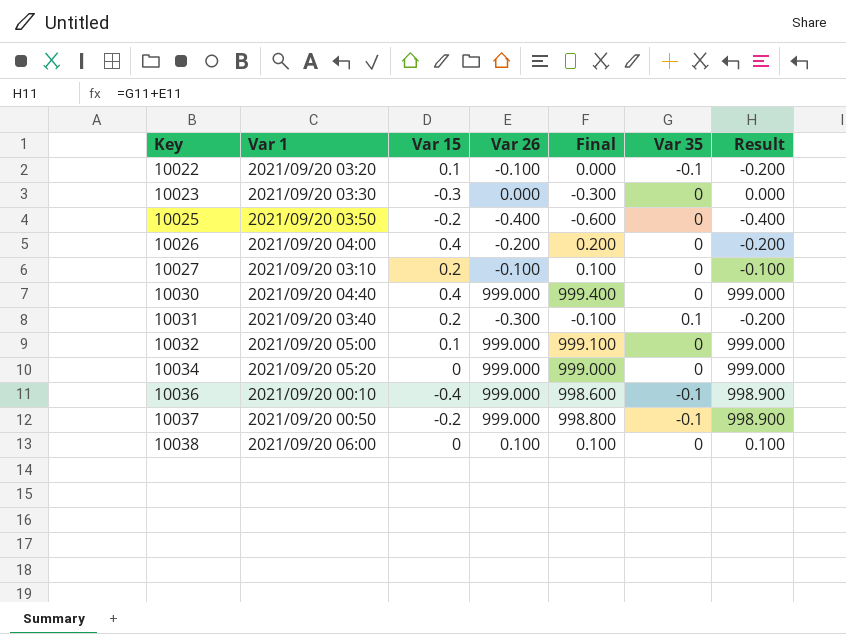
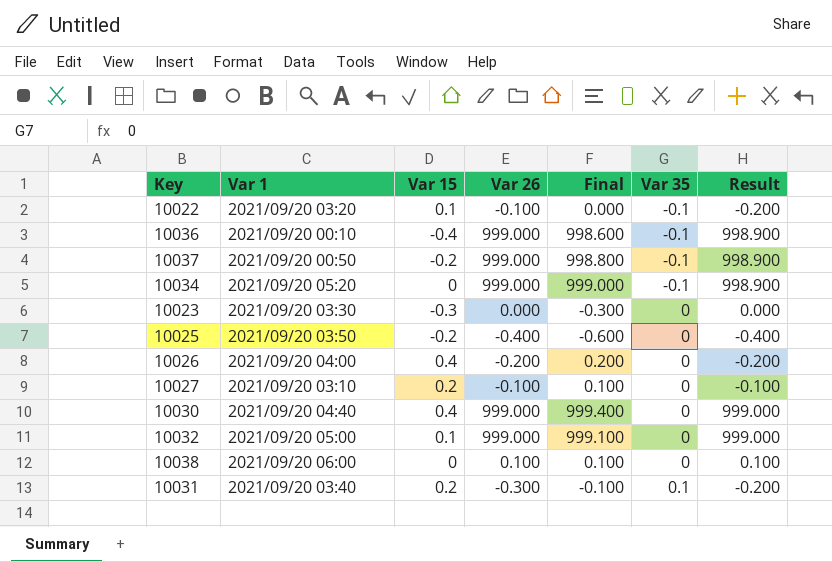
row order: Key ascending -> Var 35 ascending
10034 | Var 35: 0 -> -0.1
10034 | Result: 999.000 -> 998.900

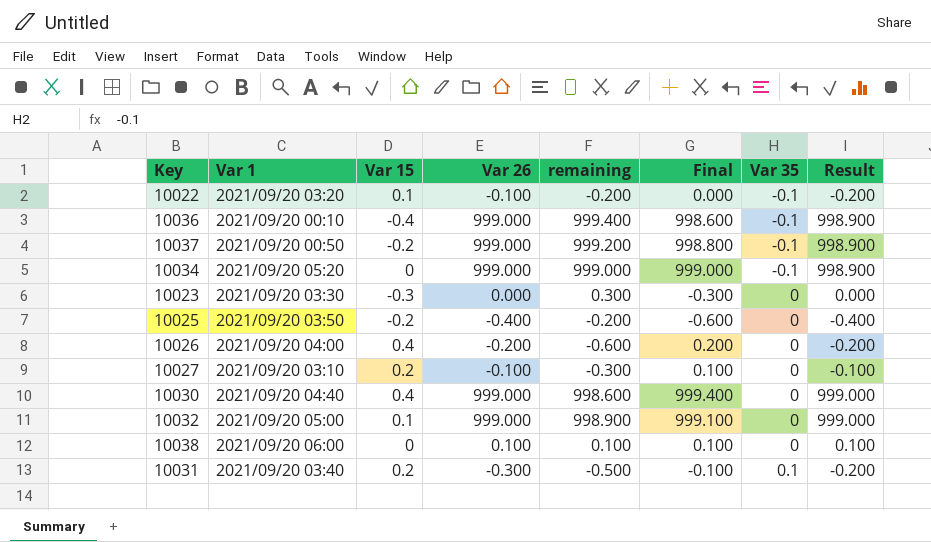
column remaining | formula: none -> [Var 26] - [Var 15]

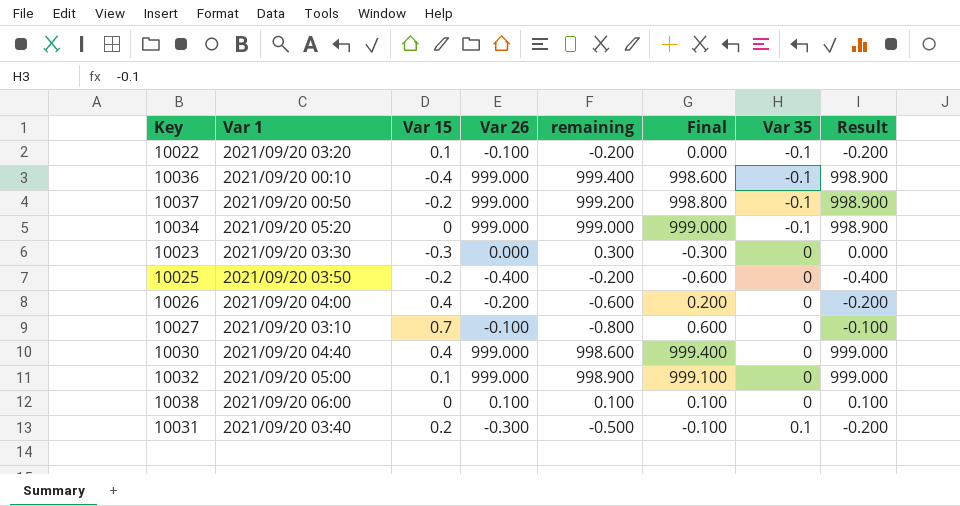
10027 | Var 15: 0.2 -> 0.7
10027 | remaining: -0.300 -> -0.800
10027 | Final: 0.100 -> 0.600

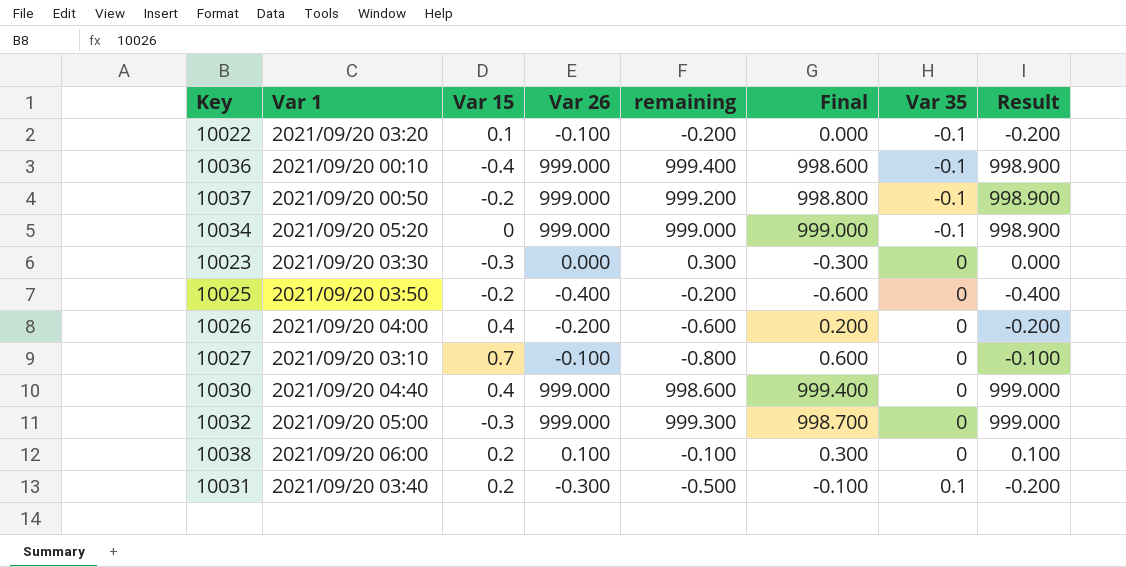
10032 | Var 15: 0.1 -> -0.3
10032 | remaining: 998.900 -> 999.300
10032 | Final: 999.100 -> 998.700
10038 | Var 15: 0 -> 0.2
10038 | remaining: 0.100 -> -0.100
10038 | Final: 0.100 -> 0.300

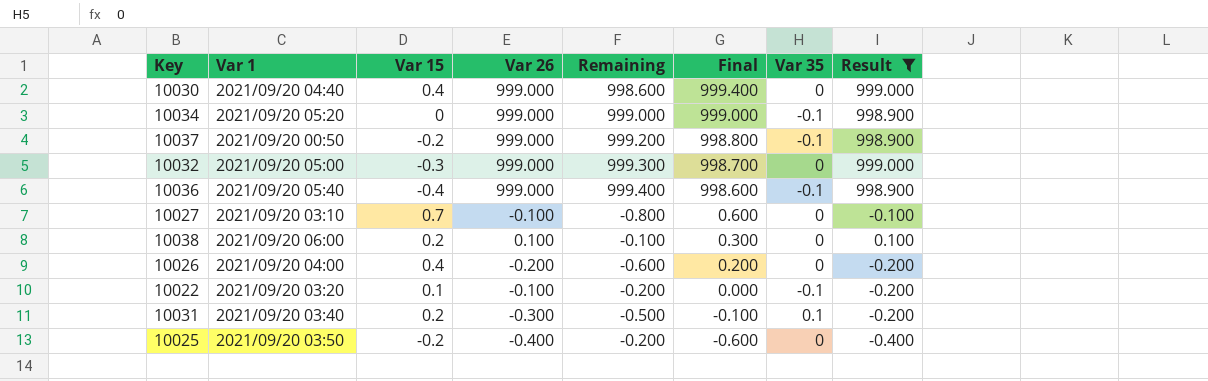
filter: none -> Result != 0.000
row order: Var 35 ascending -> Final descending
column name: remaining -> Remaining
10036 | Var 1: 2021/09/20 00:10 -> 2021/09/20 05:40

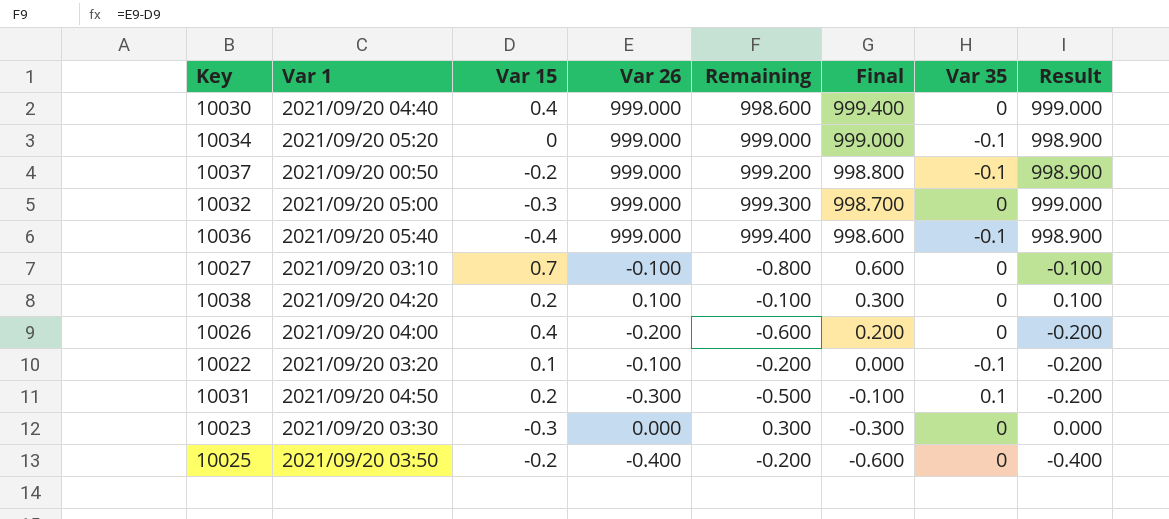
filter: Result != 0.000 -> none
10038 | Var 1: 2021/09/20 06:00 -> 2021/09/20 04:20
10031 | Var 1: 2021/09/20 03:40 -> 2021/09/20 04:50

